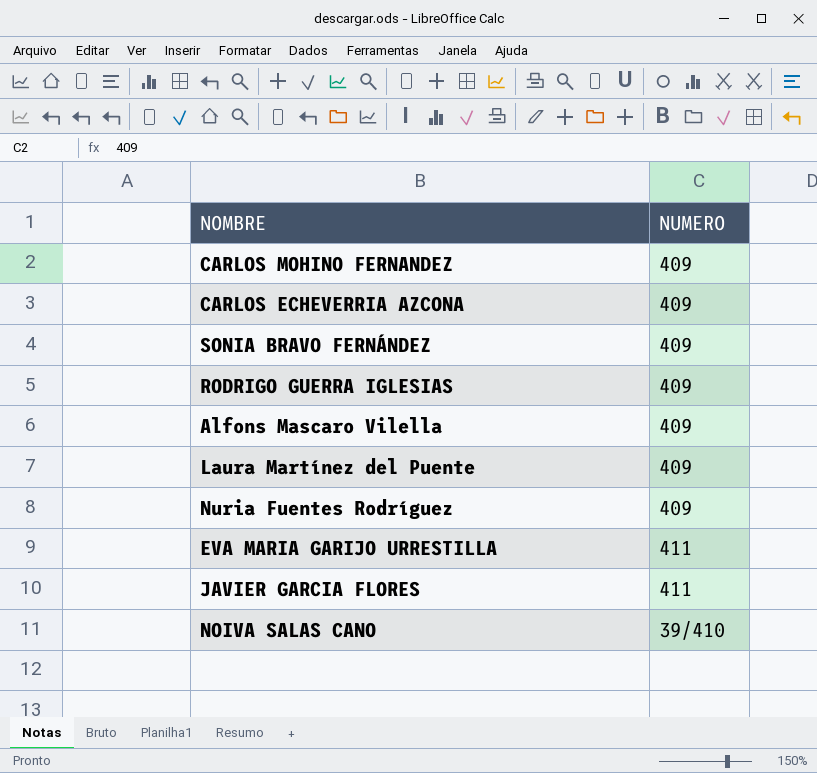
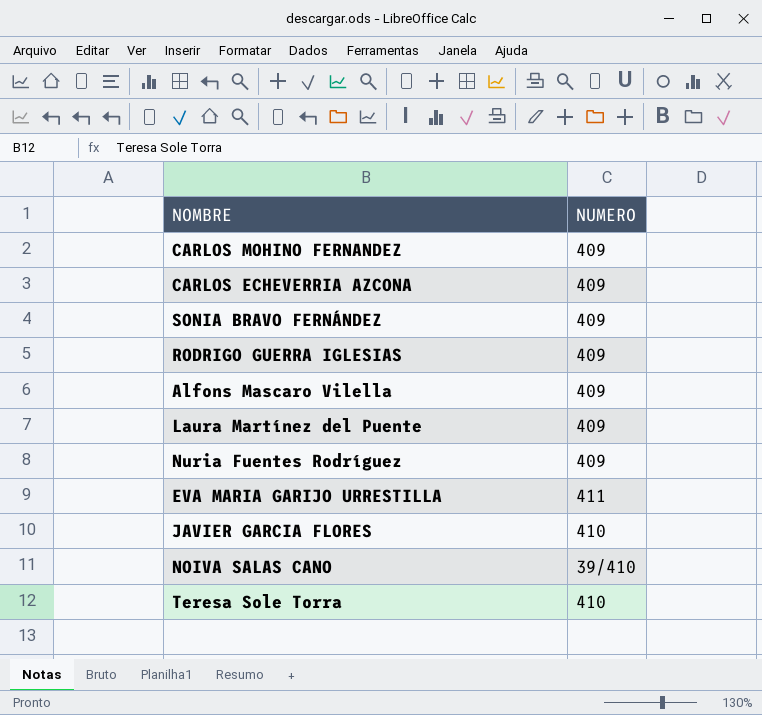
JAVIER GARCIA FLORES | NUMERO: 411 -> 410
row Teresa Sole Torra: none -> 410

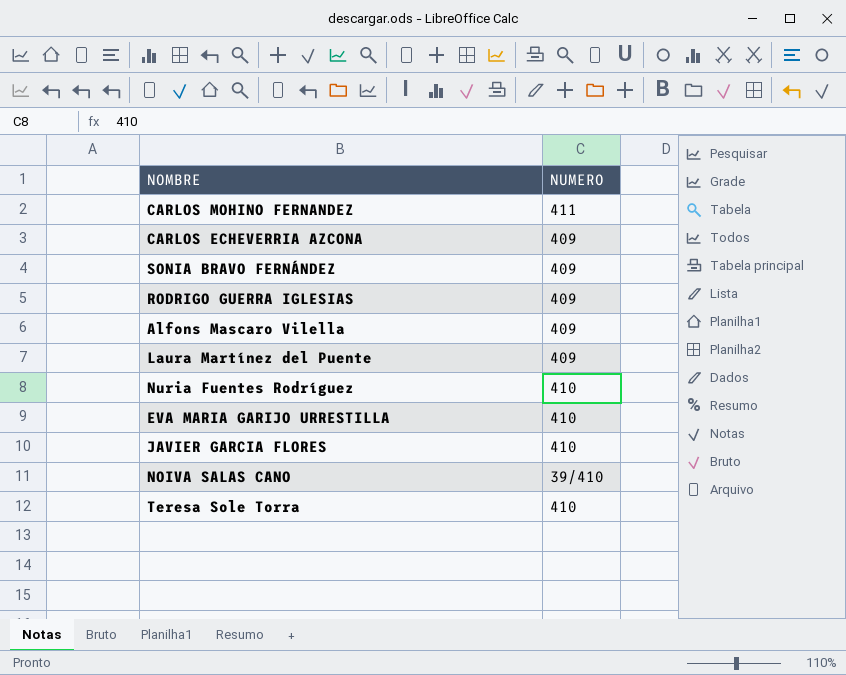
CARLOS MOHINO FERNANDEZ | NUMERO: 409 -> 411
Nuria Fuentes Rodríguez | NUMERO: 409 -> 410
EVA MARIA GARIJO URRESTILLA | NUMERO: 411 -> 410

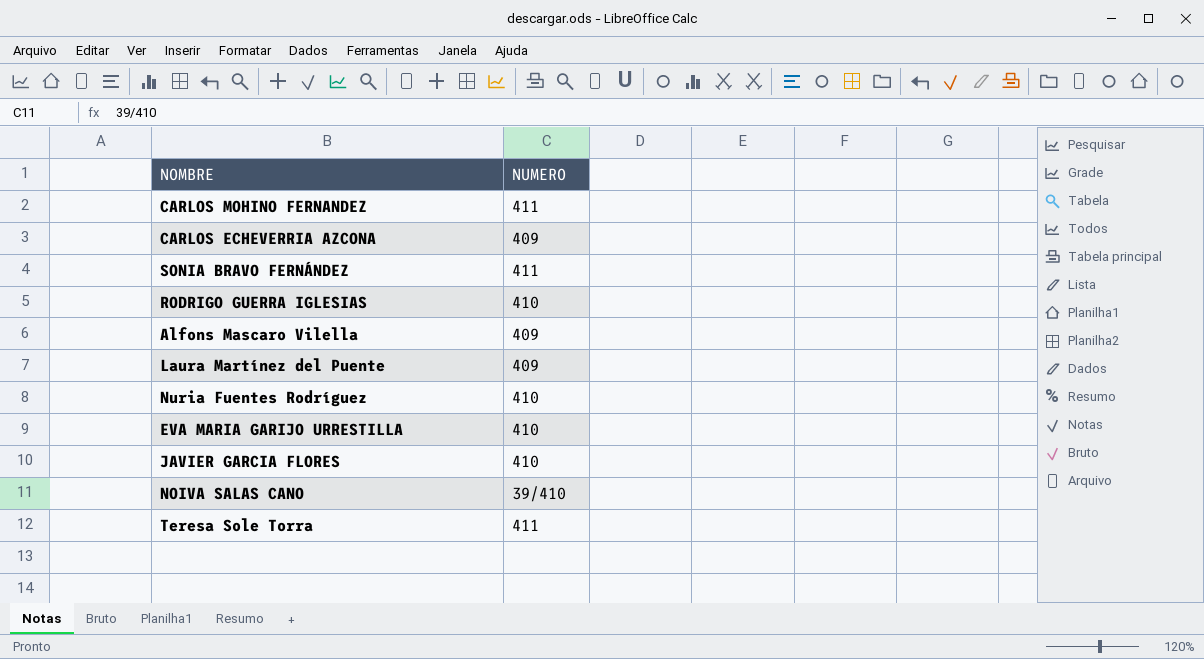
SONIA BRAVO FERNÁNDEZ | NUMERO: 409 -> 411
RODRIGO GUERRA IGLESIAS | NUMERO: 409 -> 410
Teresa Sole Torra | NUMERO: 410 -> 411

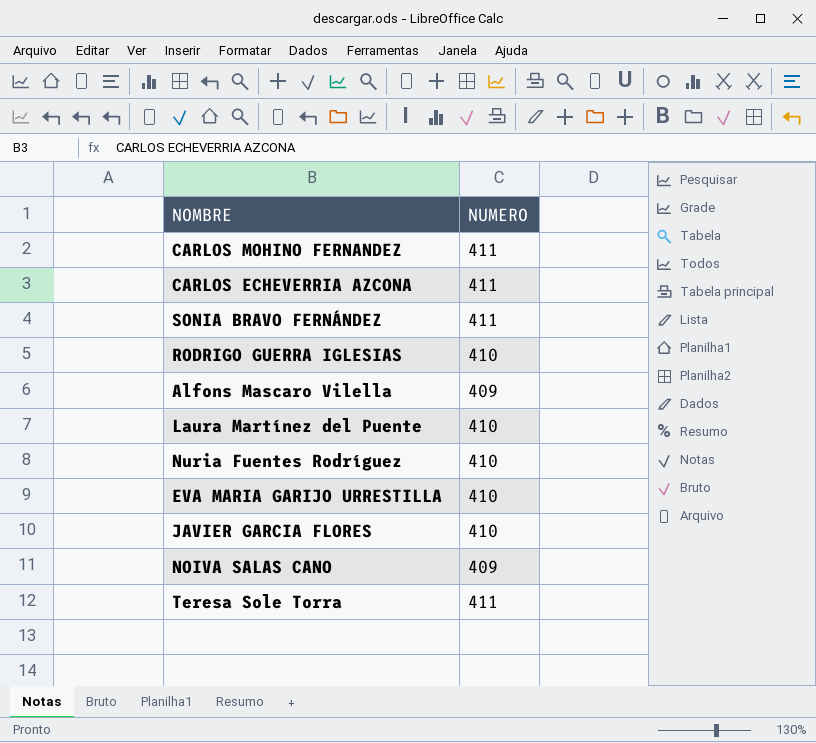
CARLOS ECHEVERRIA AZCONA | NUMERO: 409 -> 411
Laura Martínez del Puente | NUMERO: 409 -> 410
NOIVA SALAS CANO | NUMERO: 39/410 -> 409

